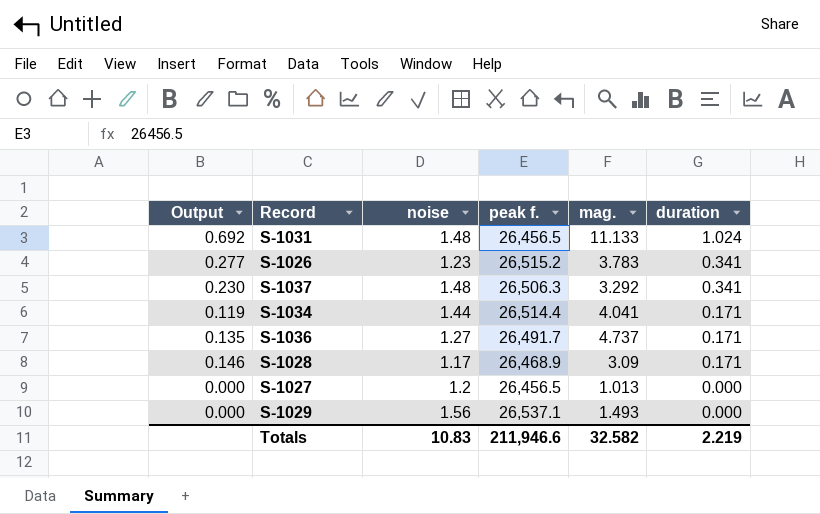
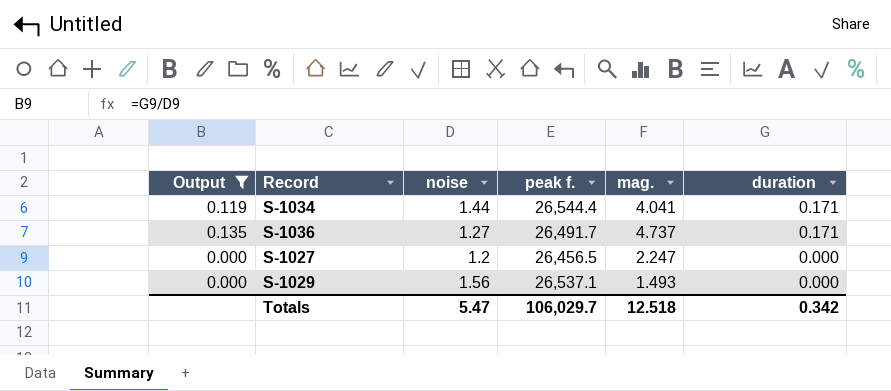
filter: none -> Output <= 0.135
S-1034 | peak f.: 26,514.4 -> 26,544.4
S-1027 | mag.: 1.013 -> 2.247
Totals | noise: 10.83 -> 5.47
Totals | peak f.: 211,946.6 -> 106,029.7
Totals | mag.: 32.582 -> 12.518
Totals | duration: 2.219 -> 0.342

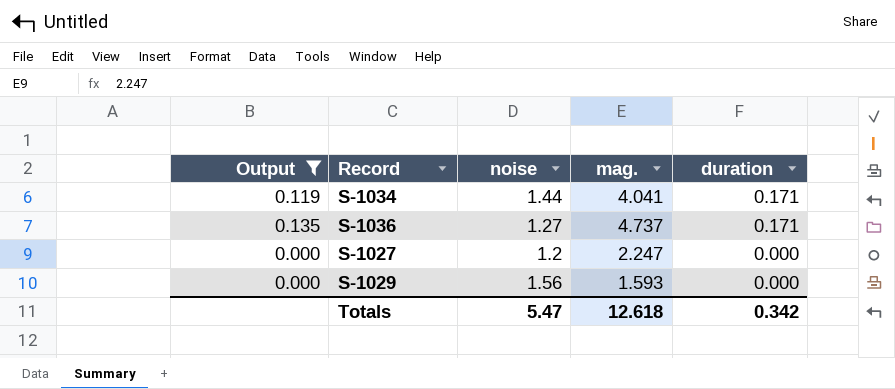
column peak f. | position: 4 -> none
S-1029 | mag.: 1.493 -> 1.593
Totals | mag.: 12.518 -> 12.618

